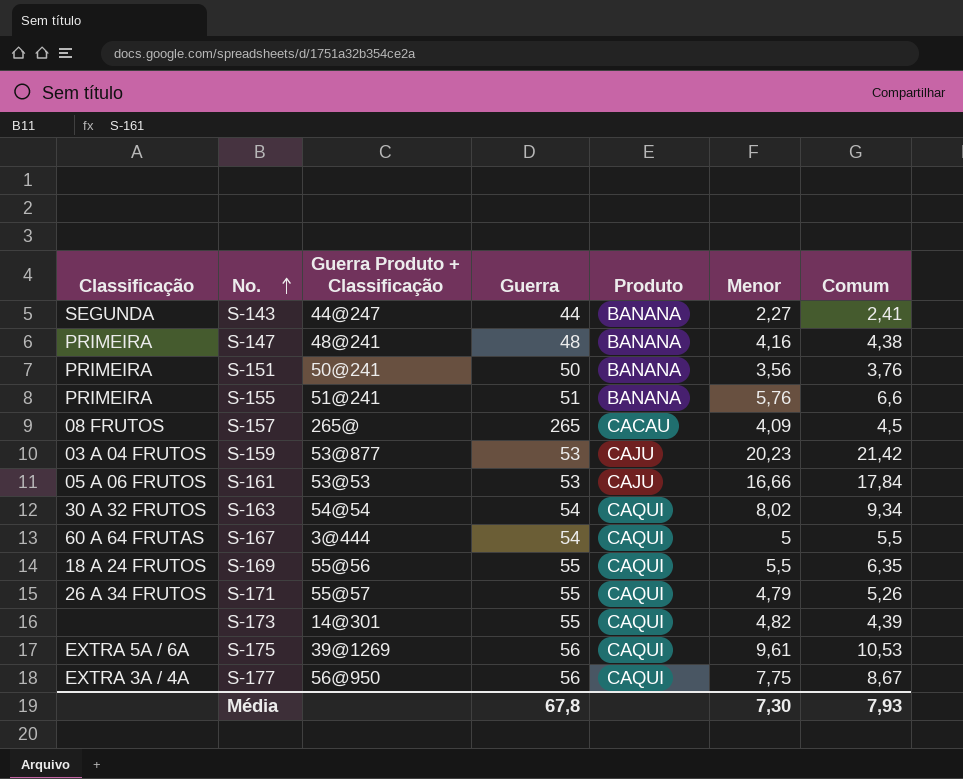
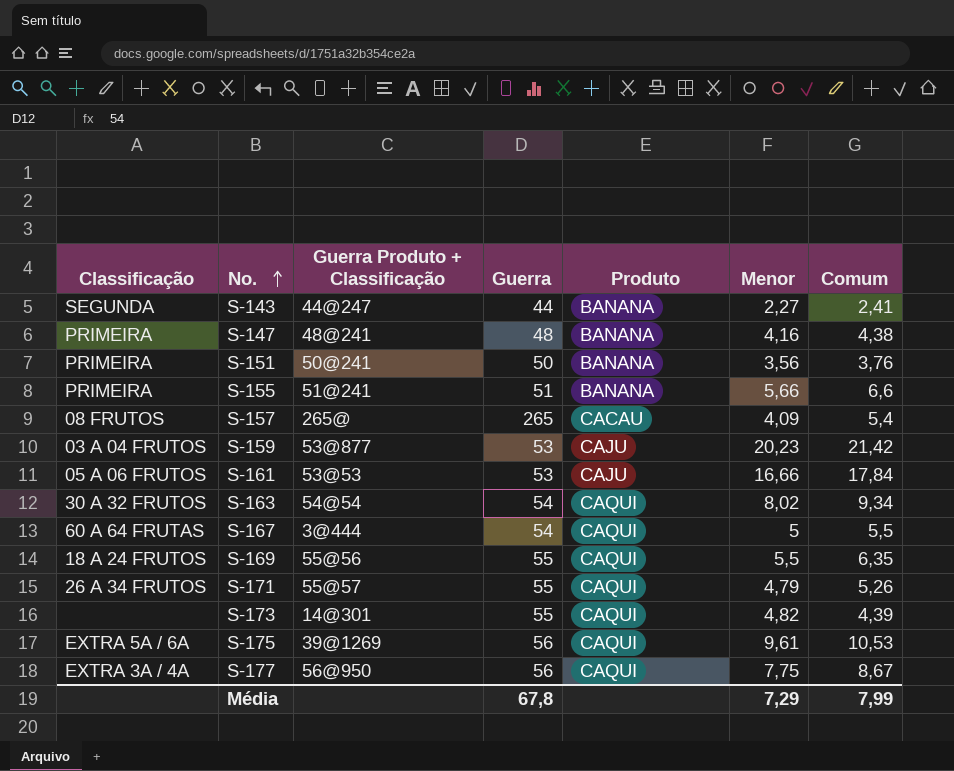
S-155 | Menor: 5,76 -> 5,66
S-157 | Comum: 4,5 -> 5,4
Média | Menor: 7,30 -> 7,29
Média | Comum: 7,93 -> 7,99

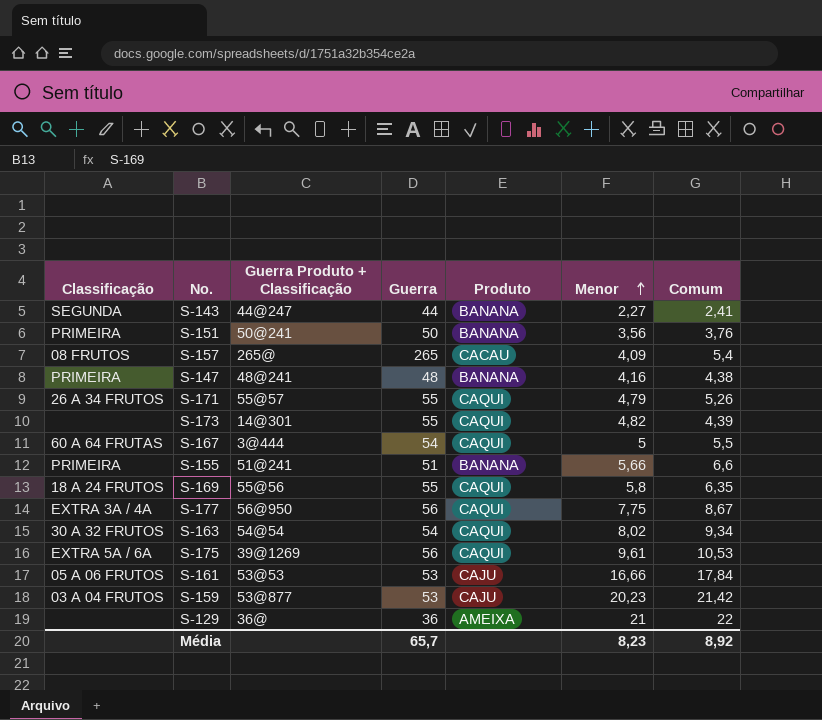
row order: No. ascending -> Menor ascending
S-169 | Menor: 5,5 -> 5,8
row S-129: none -> none | 36@ | 36 | AMEIXA | 21 | 22
Média | Guerra: 67,8 -> 65,7
Média | Menor: 7,29 -> 8,23
Média | Comum: 7,99 -> 8,92

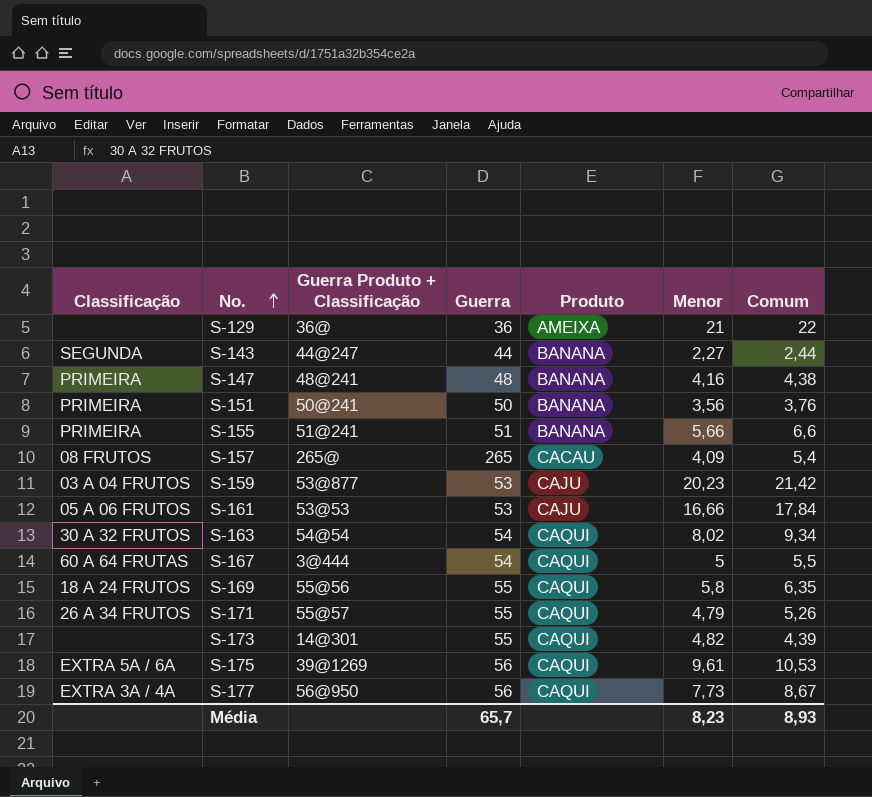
row order: Menor ascending -> No. ascending
S-143 | Comum: 2,41 -> 2,44
S-177 | Menor: 7,75 -> 7,73
Média | Comum: 8,92 -> 8,93

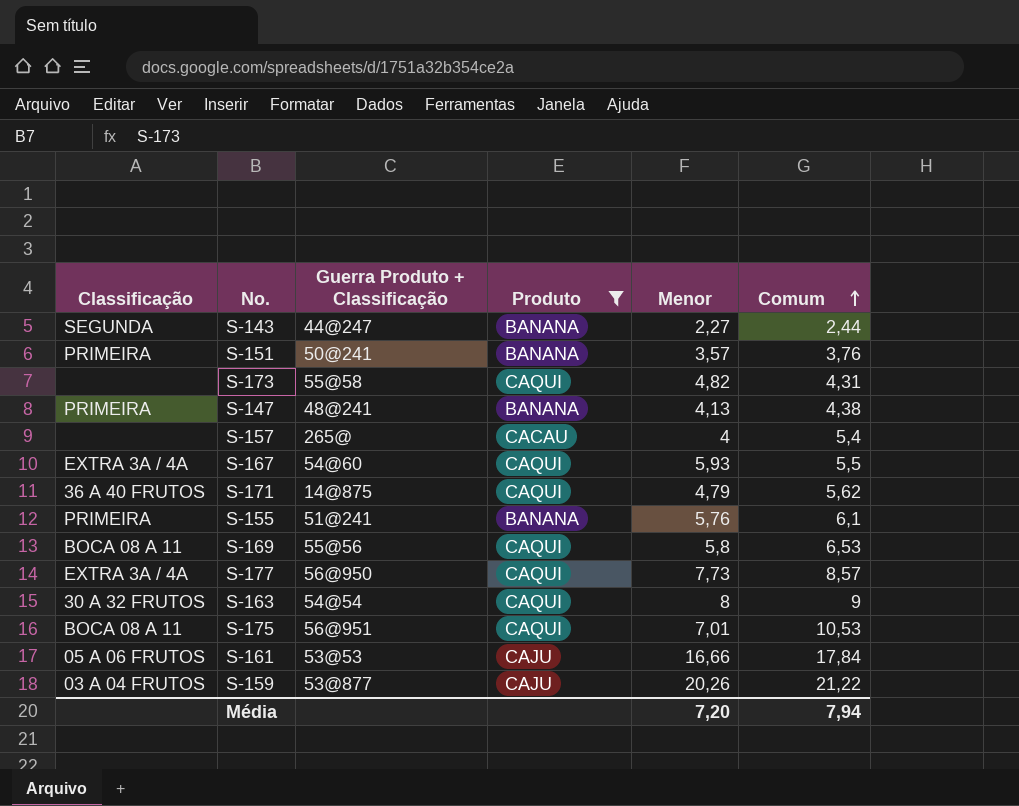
filter: none -> Produto != AMEIXA
row order: No. ascending -> Comum ascending
column Guerra | position: 4 -> none
S-151 | Menor: 3,56 -> 3,57
S-173 | Guerra Produto + Classificação: 14@301 -> 55@58
S-173 | Comum: 4,39 -> 4,31
S-147 | Menor: 4,16 -> 4,13
S-157 | Classificação: 08 FRUTOS -> none
S-157 | Menor: 4,09 -> 4
S-167 | Classificação: 60 A 64 FRUTAS -> EXTRA 3A / 4A
S-167 | Guerra Produto + Classificação: 3@444 -> 54@60
S-167 | Menor: 5 -> 5,93
S-171 | Classificação: 26 A 34 FRUTOS -> 36 A 40 FRUTOS
S-171 | Guerra Produto + Classificação: 55@57 -> 14@875
S-171 | Comum: 5,26 -> 5,62
S-155 | Menor: 5,66 -> 5,76
S-155 | Comum: 6,6 -> 6,1
S-169 | Classificação: 18 A 24 FRUTOS -> BOCA 08 A 11
S-169 | Comum: 6,35 -> 6,53
S-177 | Comum: 8,67 -> 8,57
S-163 | Menor: 8,02 -> 8
S-163 | Comum: 9,34 -> 9
S-175 | Classificação: EXTRA 5A / 6A -> BOCA 08 A 11
S-175 | Guerra Produto + Classificação: 39@1269 -> 56@951
S-175 | Menor: 9,61 -> 7,01
S-159 | Menor: 20,23 -> 20,26
S-159 | Comum: 21,42 -> 21,22
Média | Menor: 8,23 -> 7,20
Média | Comum: 8,93 -> 7,94

